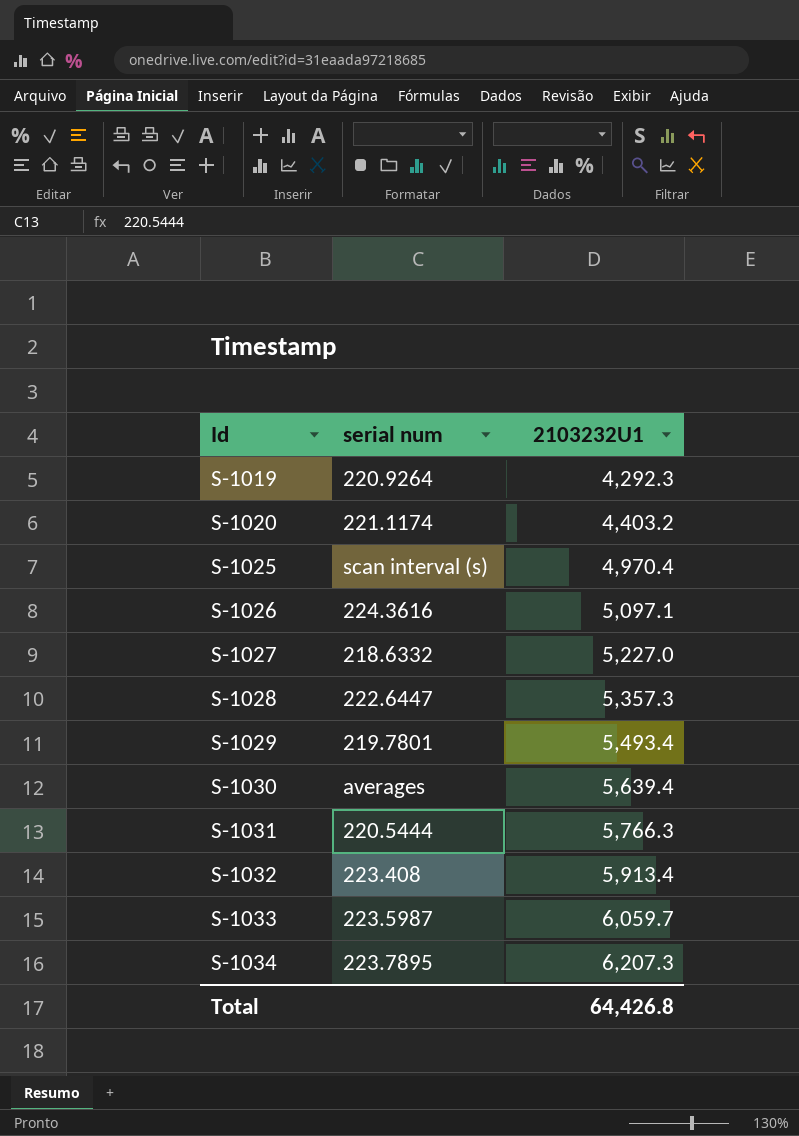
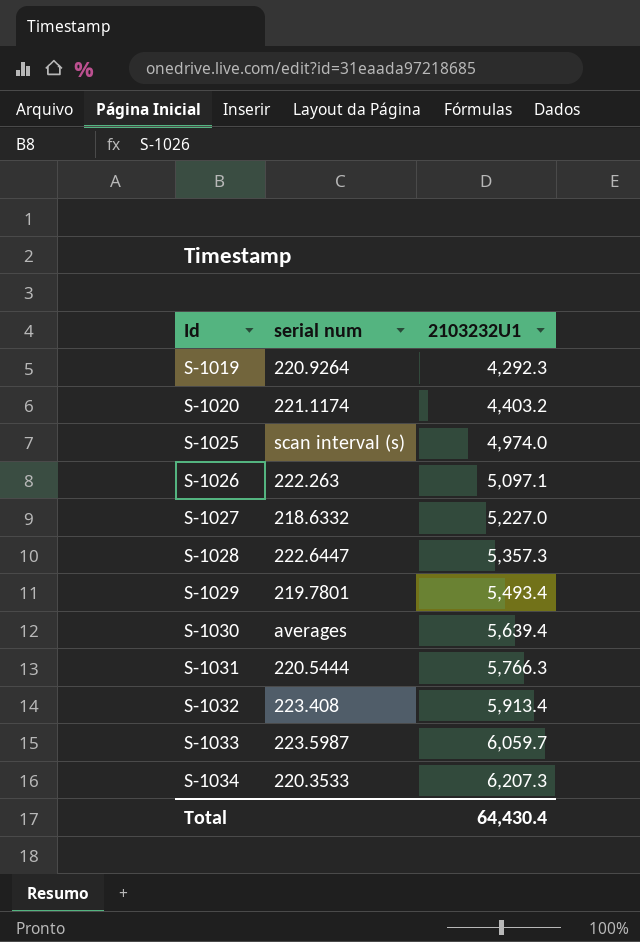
S-1025 | 2103232U1: 4,970.4 -> 4,974.0
S-1026 | serial num: 224.3616 -> 222.263
S-1034 | serial num: 223.7895 -> 220.3533
Total | 2103232U1: 64,426.8 -> 64,430.4

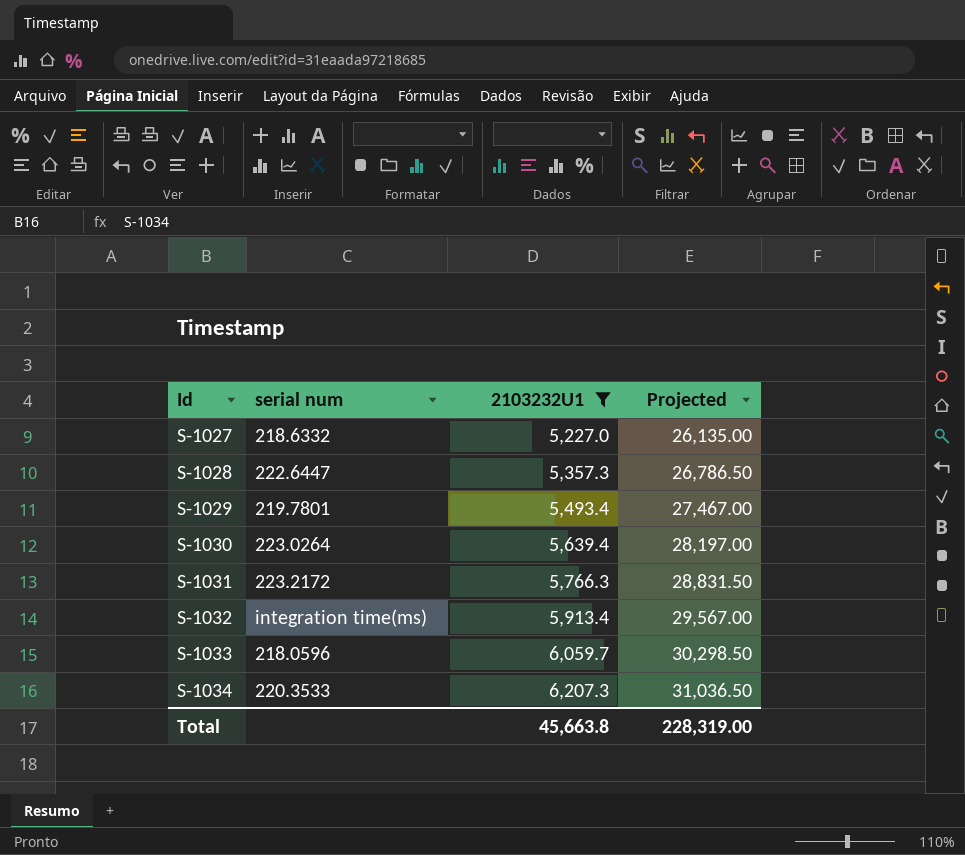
filter: none -> 2103232U1 >= 5,227.0
column Projected | formula: none -> [2103232U1] * 5
S-1030 | serial num: averages -> 223.0264
S-1031 | serial num: 220.5444 -> 223.2172
S-1032 | serial num: 223.408 -> integration time(ms)
S-1033 | serial num: 223.5987 -> 218.0596
Total | 2103232U1: 64,430.4 -> 45,663.8

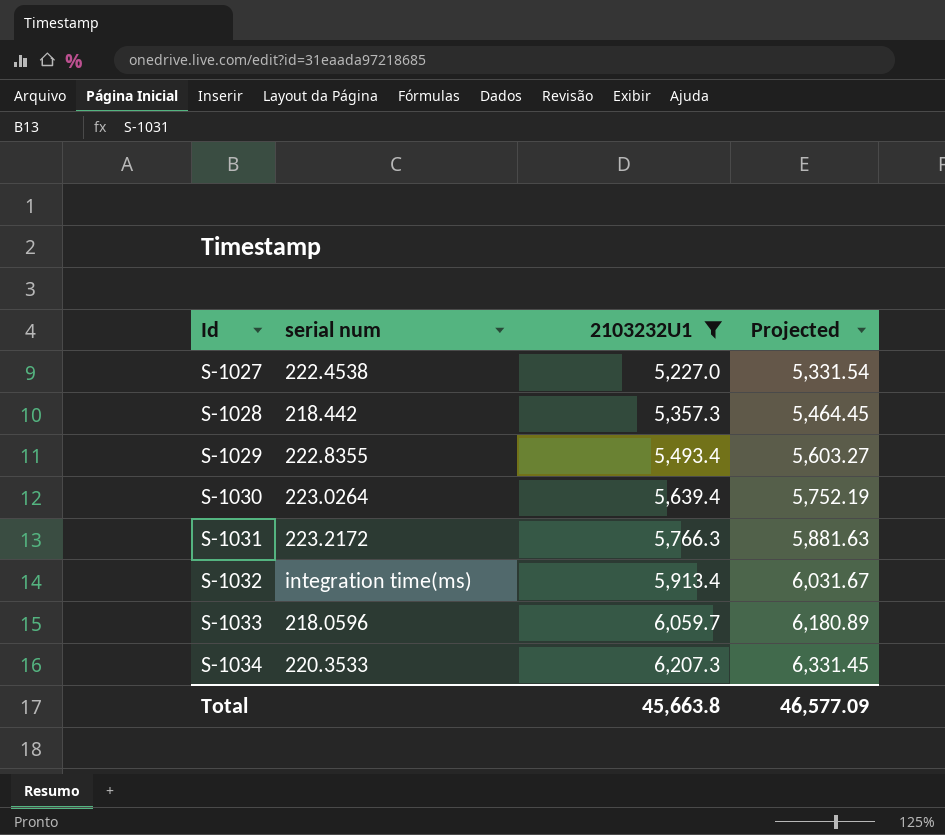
column Projected | formula: [2103232U1] * 5 -> [2103232U1] * 1.02
S-1027 | serial num: 218.6332 -> 222.4538
S-1028 | serial num: 222.6447 -> 218.442
S-1029 | serial num: 219.7801 -> 222.8355
Total | Projected: 228,319.00 -> 46,577.09

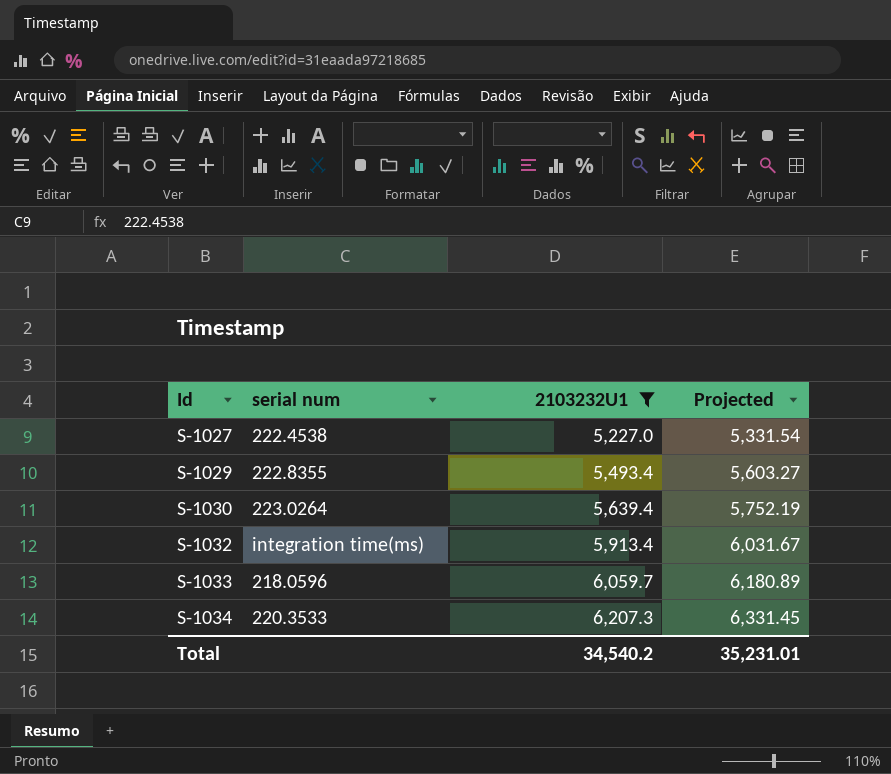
row S-1028: 218.442 | 5,357.3 | 5,464.45 -> none
row S-1031: 223.2172 | 5,766.3 | 5,881.63 -> none
Total | 2103232U1: 45,663.8 -> 34,540.2
Total | Projected: 46,577.09 -> 35,231.01

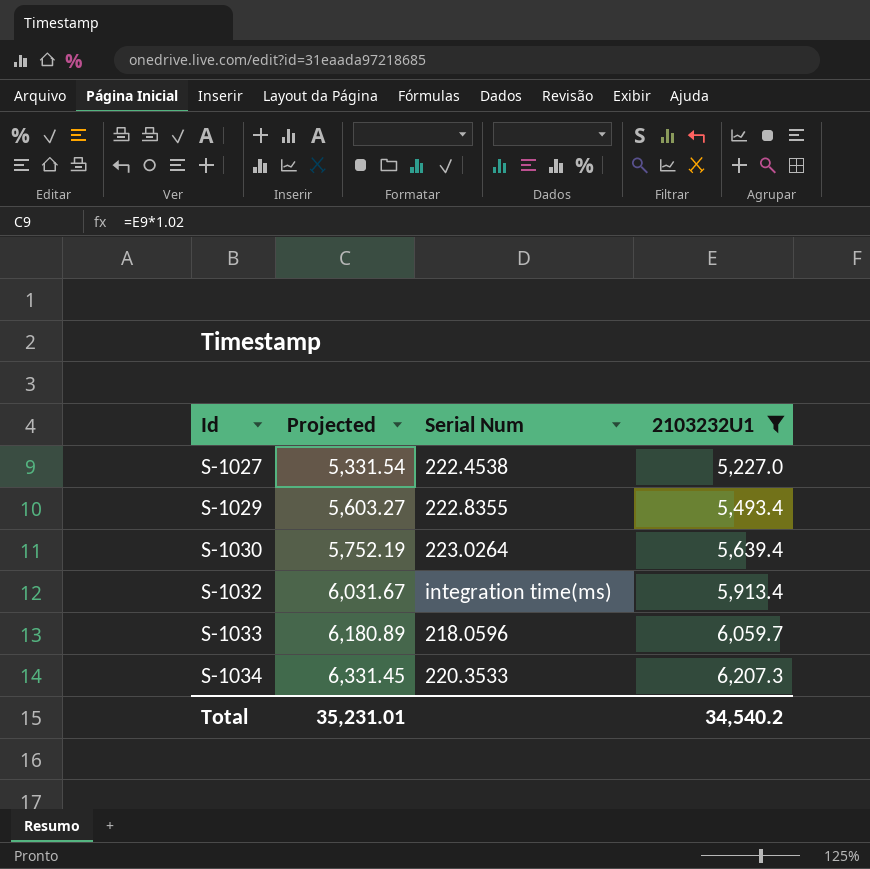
column Projected | position: 4 -> 2
column name: serial num -> Serial Num

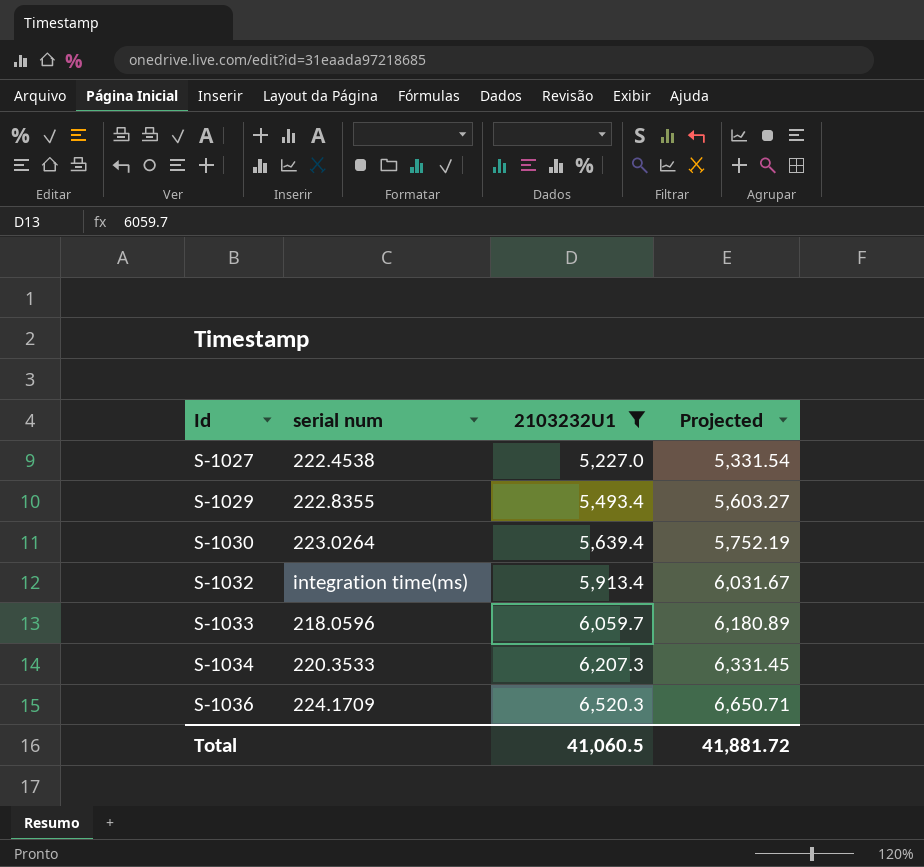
column name: Serial Num -> serial num
column Projected | position: 2 -> 4
row S-1036: none -> 224.1709 | 6,520.3 | 6,650.71
Total | 2103232U1: 34,540.2 -> 41,060.5
Total | Projected: 35,231.01 -> 41,881.72

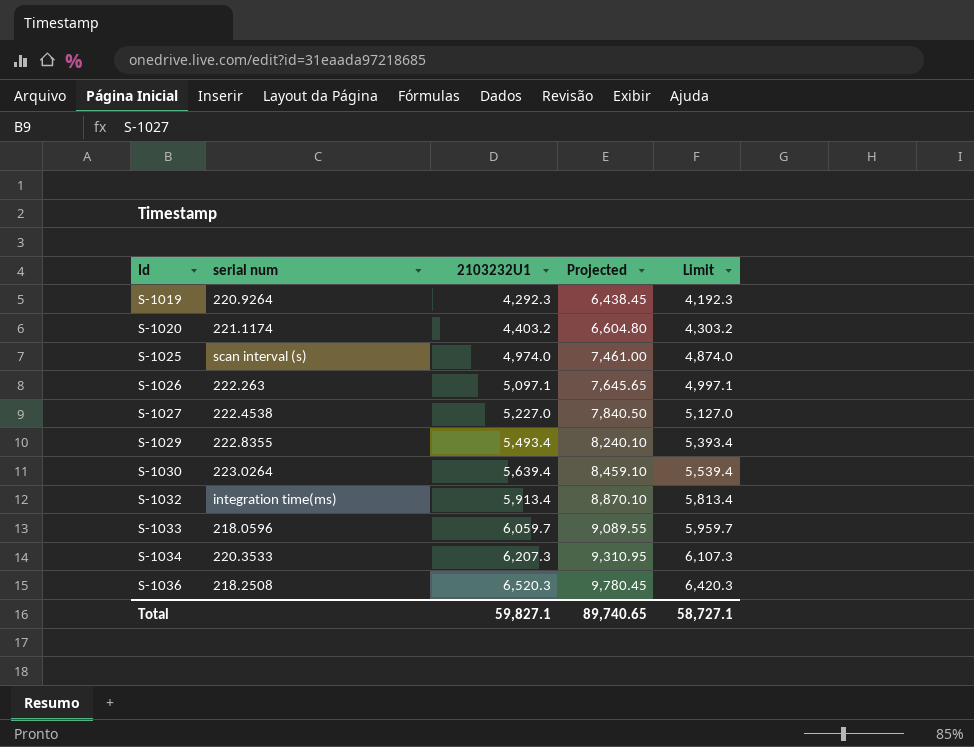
filter: 2103232U1 >= 5,227.0 -> none
column Projected | formula: [2103232U1] * 1.02 -> [2103232U1] * 1.5
column Limit | formula: none -> [2103232U1] - 100
S-1036 | serial num: 224.1709 -> 218.2508
Total | 2103232U1: 41,060.5 -> 59,827.1
Total | Projected: 41,881.72 -> 89,740.65

